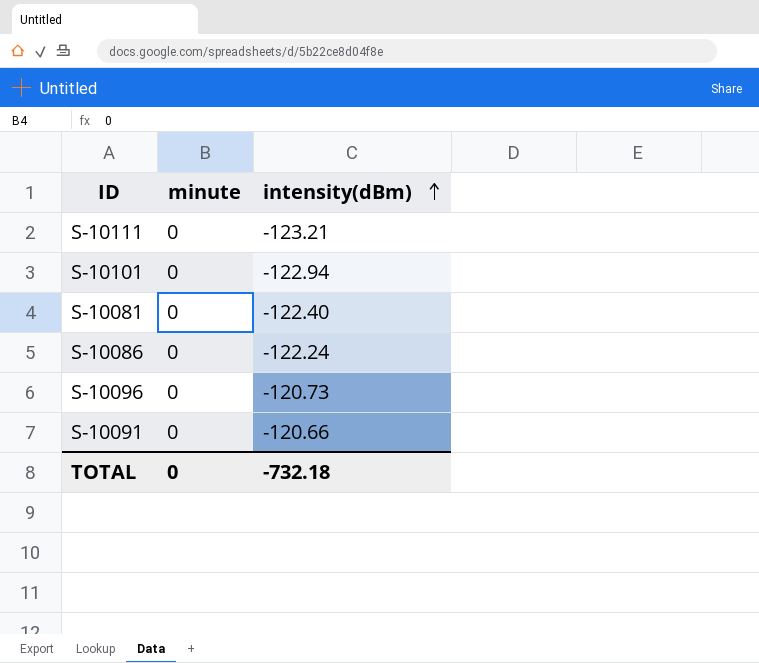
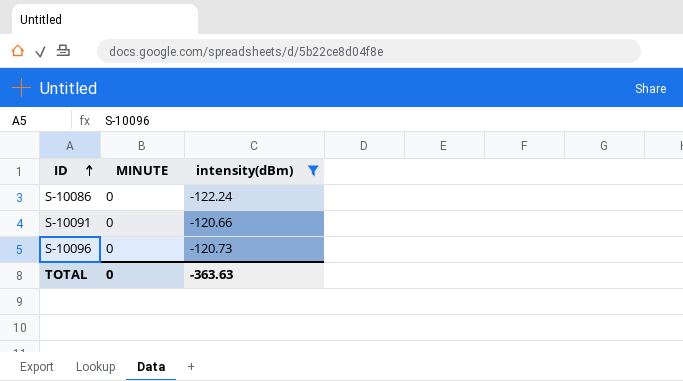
filter: none -> intensity(dBm) >= -122.24
row order: intensity(dBm) ascending -> ID ascending
column name: minute -> MINUTE
TOTAL | intensity(dBm): -732.18 -> -363.63

